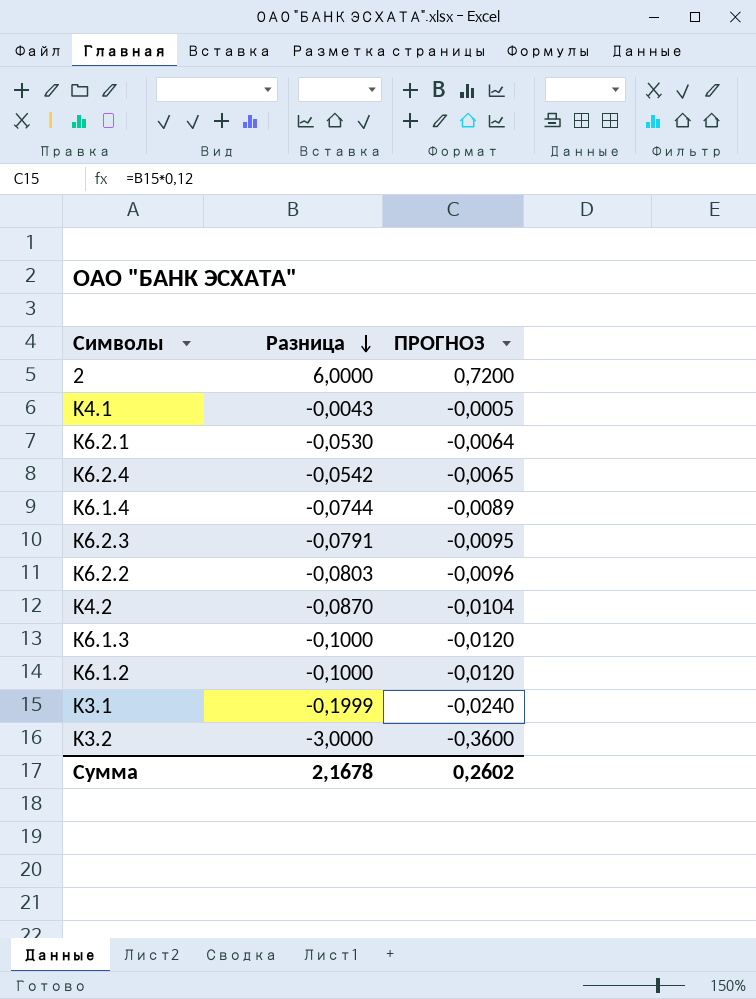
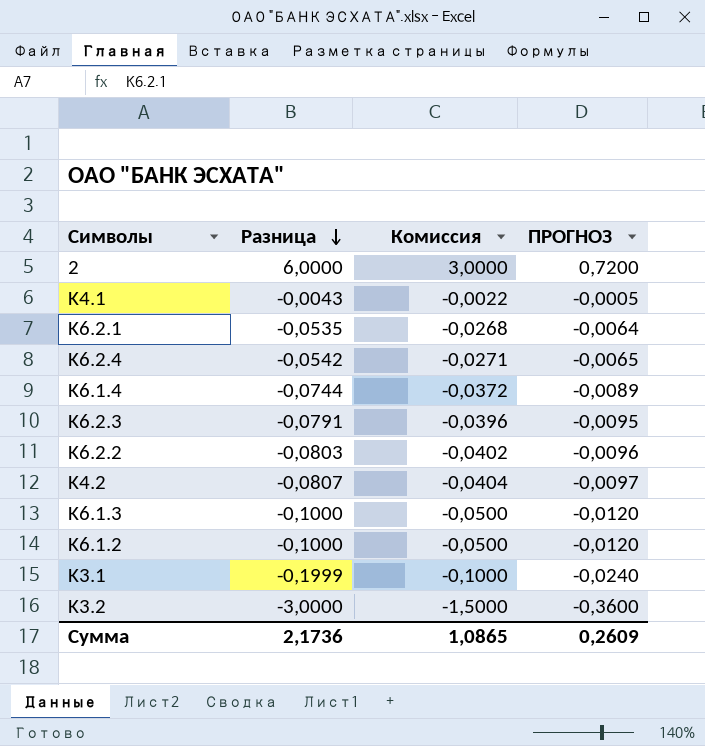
column Комиссия | formula: none -> [Разница] * 0,5
K6.2.1 | Разница: -0,0530 -> -0,0535
K4.2 | Разница: -0,0870 -> -0,0807
K4.2 | ПРОГНОЗ: -0,0104 -> -0,0097
Сумма | Разница: 2,1678 -> 2,1736
Сумма | ПРОГНОЗ: 0,2602 -> 0,2609

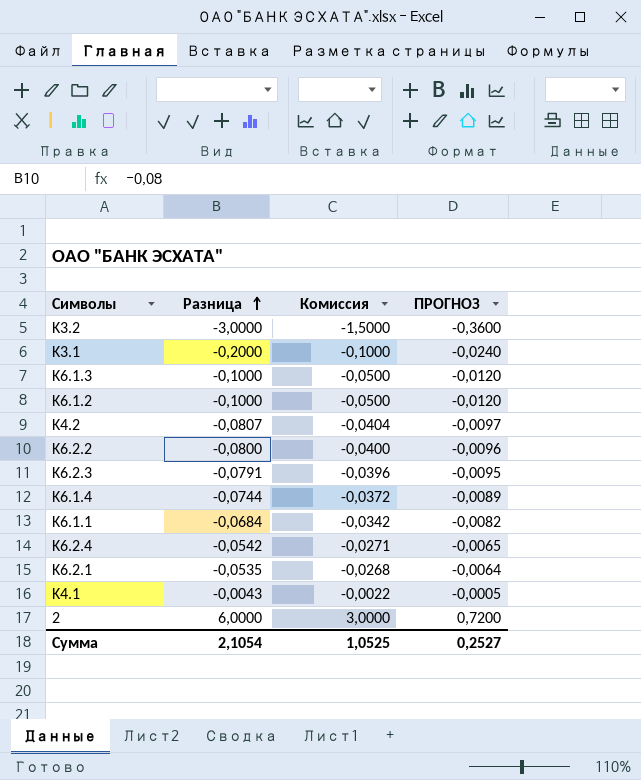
row order: Разница descending -> Разница ascending
K3.1 | Разница: -0,1999 -> -0,2000
K6.2.2 | Разница: -0,0803 -> -0,0800
K6.2.2 | Комиссия: -0,0402 -> -0,0400
row K6.1.1: none -> -0,0684 | -0,0342 | -0,0082
Сумма | Разница: 2,1736 -> 2,1054
Сумма | Комиссия: 1,0865 -> 1,0525
Сумма | ПРОГНОЗ: 0,2609 -> 0,2527

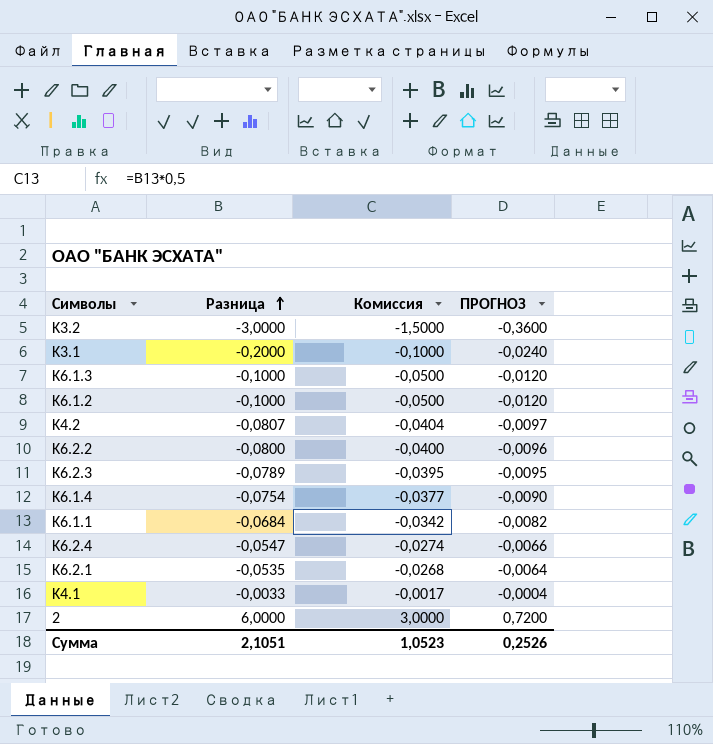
K6.2.3 | Разница: -0,0791 -> -0,0789
K6.2.3 | Комиссия: -0,0396 -> -0,0395
K6.1.4 | Разница: -0,0744 -> -0,0754
K6.1.4 | Комиссия: -0,0372 -> -0,0377
K6.1.4 | ПРОГНОЗ: -0,0089 -> -0,0090
K6.2.4 | Разница: -0,0542 -> -0,0547
K6.2.4 | Комиссия: -0,0271 -> -0,0274
K6.2.4 | ПРОГНОЗ: -0,0065 -> -0,0066
K4.1 | Разница: -0,0043 -> -0,0033
K4.1 | Комиссия: -0,0022 -> -0,0017
K4.1 | ПРОГНОЗ: -0,0005 -> -0,0004
Сумма | Разница: 2,1054 -> 2,1051
Сумма | Комиссия: 1,0525 -> 1,0523
Сумма | ПРОГНОЗ: 0,2527 -> 0,2526

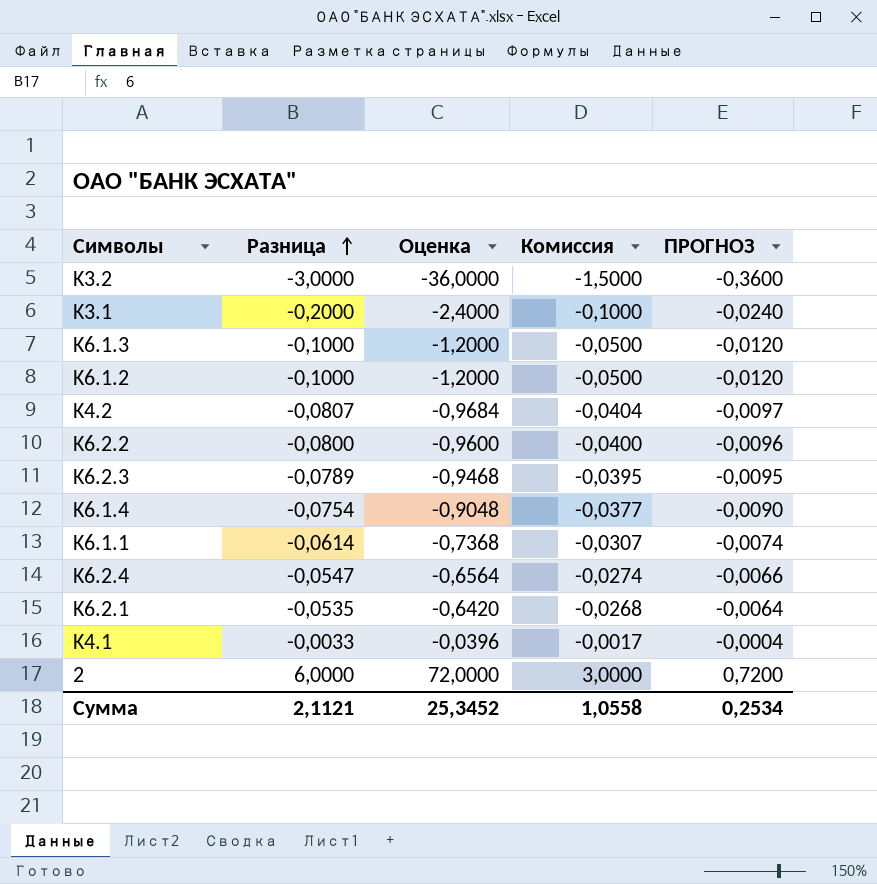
column Оценка | formula: none -> [Разница] * 12
K6.1.1 | Разница: -0,0684 -> -0,0614
K6.1.1 | Комиссия: -0,0342 -> -0,0307
K6.1.1 | ПРОГНОЗ: -0,0082 -> -0,0074
Сумма | Разница: 2,1051 -> 2,1121
Сумма | Комиссия: 1,0523 -> 1,0558
Сумма | ПРОГНОЗ: 0,2526 -> 0,2534

